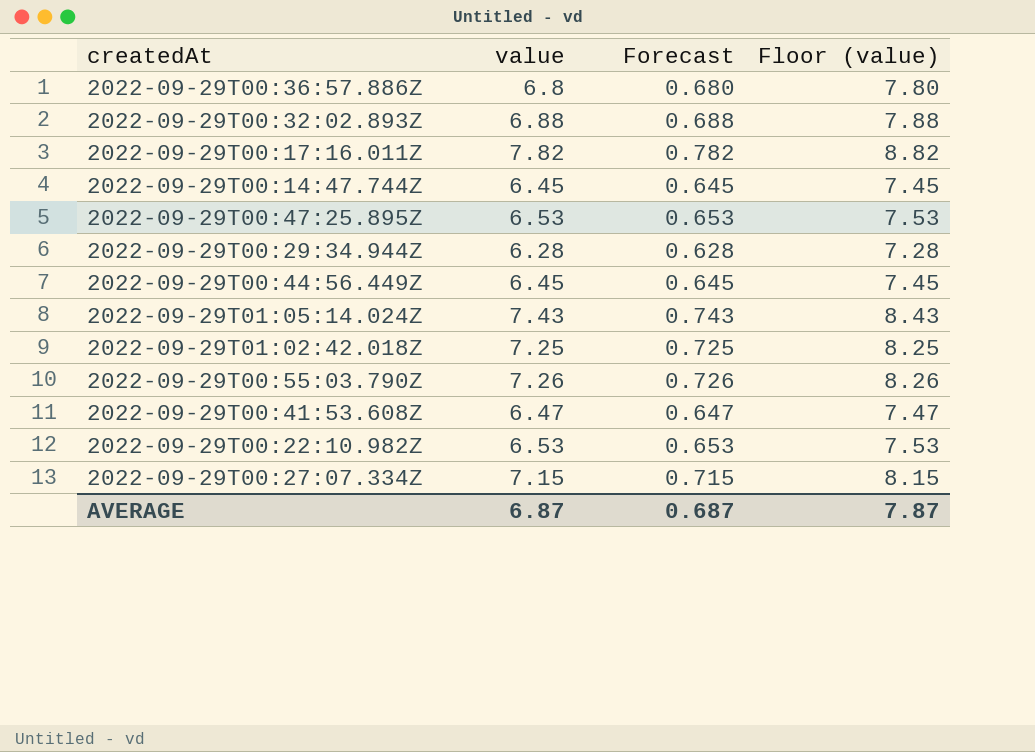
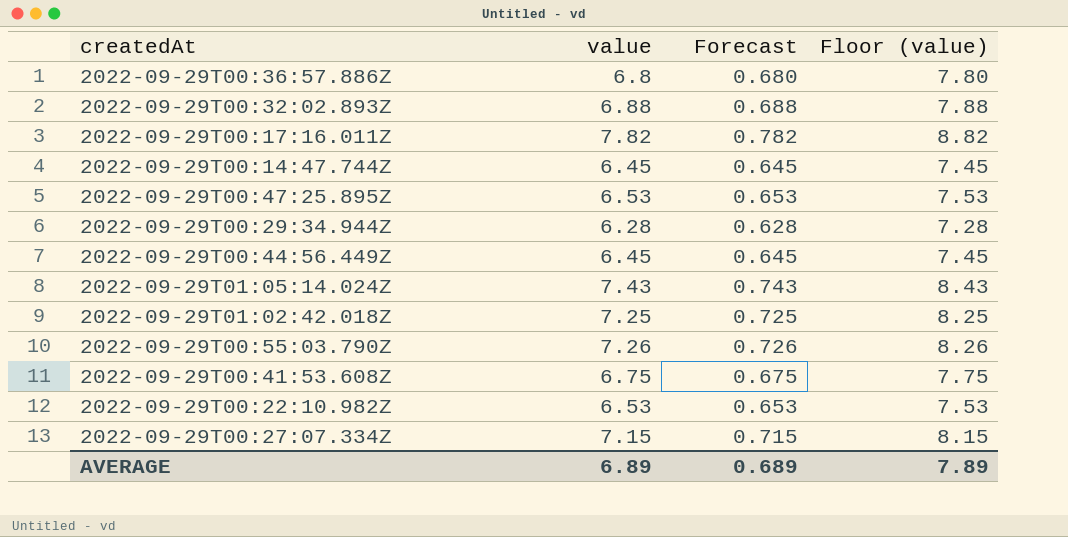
2022-09-29T00:41:53.608Z | value: 6.47 -> 6.75
2022-09-29T00:41:53.608Z | Forecast: 0.647 -> 0.675
2022-09-29T00:41:53.608Z | Floor (value): 7.47 -> 7.75
AVERAGE | value: 6.87 -> 6.89
AVERAGE | Forecast: 0.687 -> 0.689
AVERAGE | Floor (value): 7.87 -> 7.89

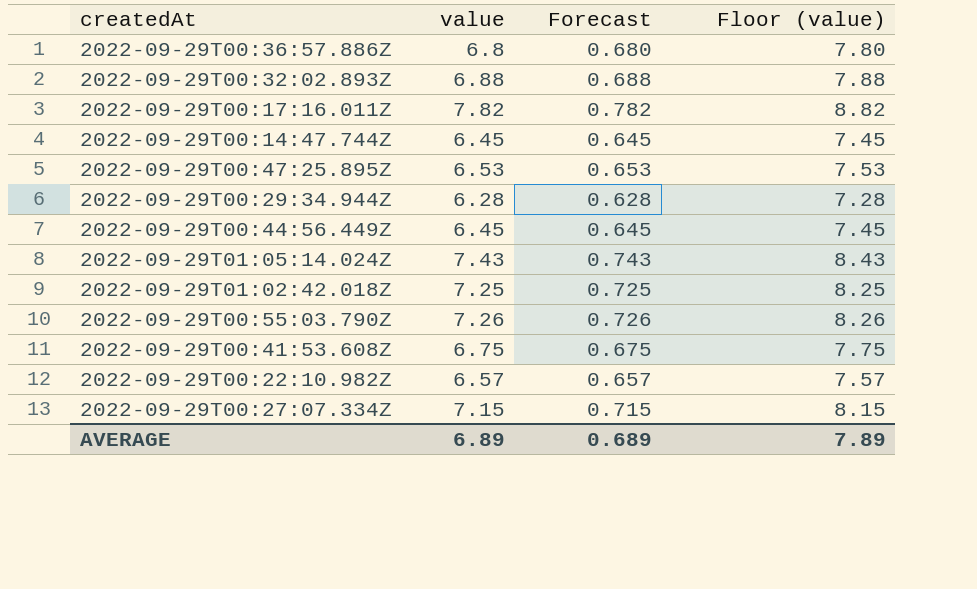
2022-09-29T00:22:10.982Z | value: 6.53 -> 6.57
2022-09-29T00:22:10.982Z | Forecast: 0.653 -> 0.657
2022-09-29T00:22:10.982Z | Floor (value): 7.53 -> 7.57

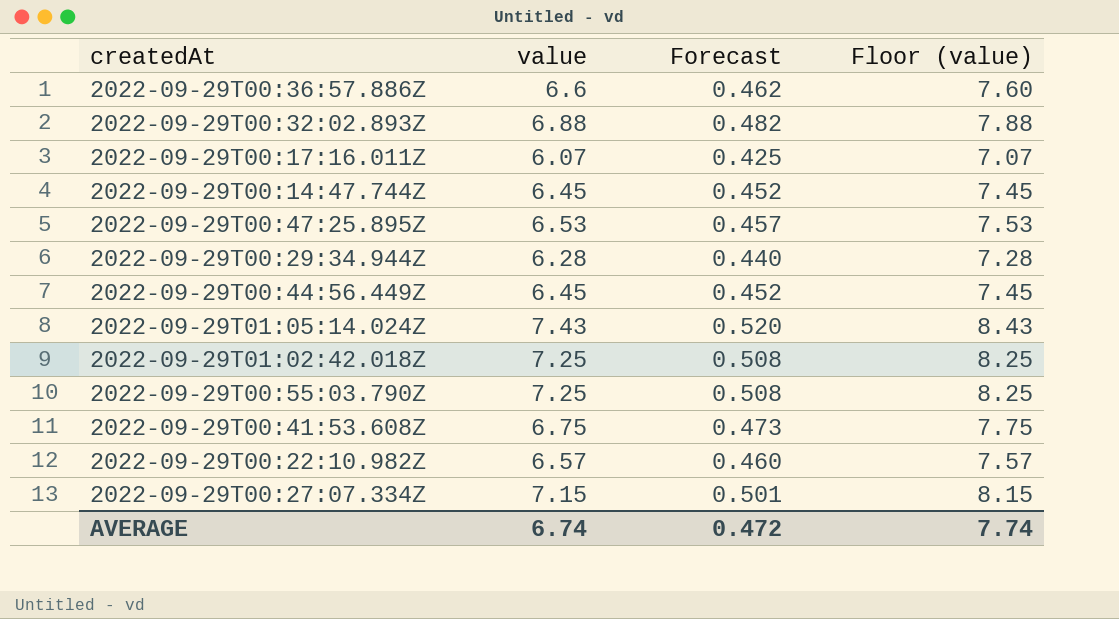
column Forecast | formula: [value] * 0.1 -> [value] * 0.07
2022-09-29T00:36:57.886Z | value: 6.8 -> 6.6
2022-09-29T00:36:57.886Z | Floor (value): 7.80 -> 7.60
2022-09-29T00:17:16.011Z | value: 7.82 -> 6.07
2022-09-29T00:17:16.011Z | Floor (value): 8.82 -> 7.07
2022-09-29T00:55:03.790Z | value: 7.26 -> 7.25
2022-09-29T00:55:03.790Z | Floor (value): 8.26 -> 8.25
AVERAGE | value: 6.89 -> 6.74
AVERAGE | Forecast: 0.689 -> 0.472
AVERAGE | Floor (value): 7.89 -> 7.74

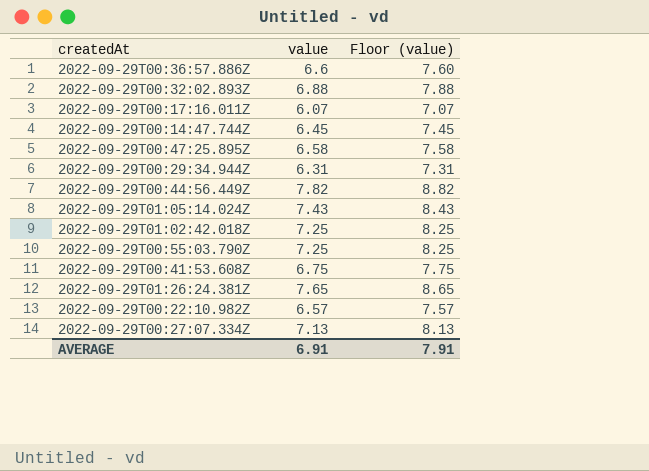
column Forecast | formula: [value] * 0.07 -> none
2022-09-29T00:47:25.895Z | value: 6.53 -> 6.58
2022-09-29T00:47:25.895Z | Floor (value): 7.53 -> 7.58
2022-09-29T00:29:34.944Z | value: 6.28 -> 6.31
2022-09-29T00:29:34.944Z | Floor (value): 7.28 -> 7.31
2022-09-29T00:44:56.449Z | value: 6.45 -> 7.82
2022-09-29T00:44:56.449Z | Floor (value): 7.45 -> 8.82
row 2022-09-29T01:26:24.381Z: none -> 7.65 | 8.65
2022-09-29T00:27:07.334Z | value: 7.15 -> 7.13
2022-09-29T00:27:07.334Z | Floor (value): 8.15 -> 8.13
AVERAGE | value: 6.74 -> 6.91
AVERAGE | Floor (value): 7.74 -> 7.91

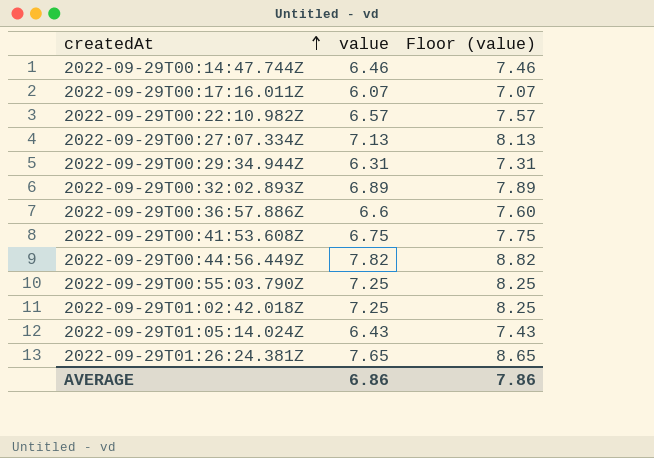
row order: none -> createdAt ascending
row 2022-09-29T00:47:25.895Z: 6.58 | 7.58 -> none
2022-09-29T00:14:47.744Z | value: 6.45 -> 6.46
2022-09-29T00:14:47.744Z | Floor (value): 7.45 -> 7.46
2022-09-29T00:32:02.893Z | value: 6.88 -> 6.89
2022-09-29T00:32:02.893Z | Floor (value): 7.88 -> 7.89
2022-09-29T01:05:14.024Z | value: 7.43 -> 6.43
2022-09-29T01:05:14.024Z | Floor (value): 8.43 -> 7.43
AVERAGE | value: 6.91 -> 6.86
AVERAGE | Floor (value): 7.91 -> 7.86

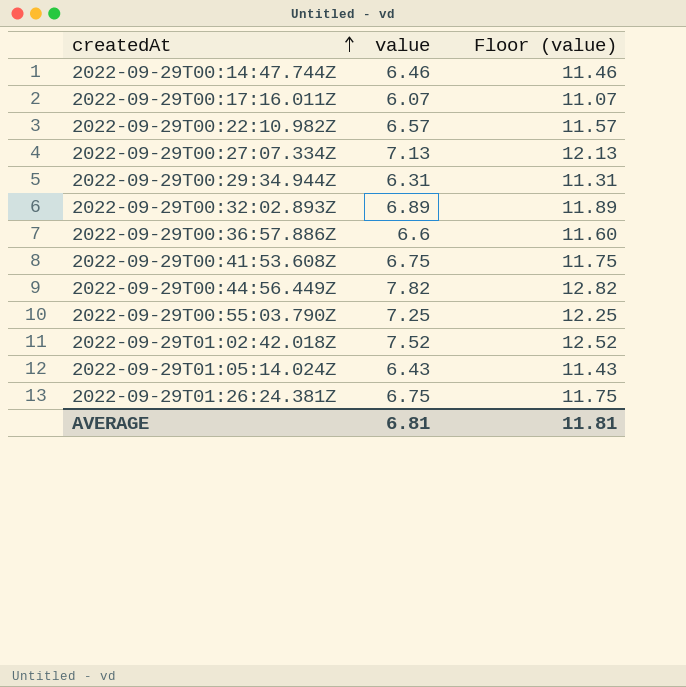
column Floor (value) | formula: [value] + 1 -> [value] + 5
2022-09-29T01:02:42.018Z | value: 7.25 -> 7.52
2022-09-29T01:26:24.381Z | value: 7.65 -> 6.75
AVERAGE | value: 6.86 -> 6.81
AVERAGE | Floor (value): 7.86 -> 11.81

